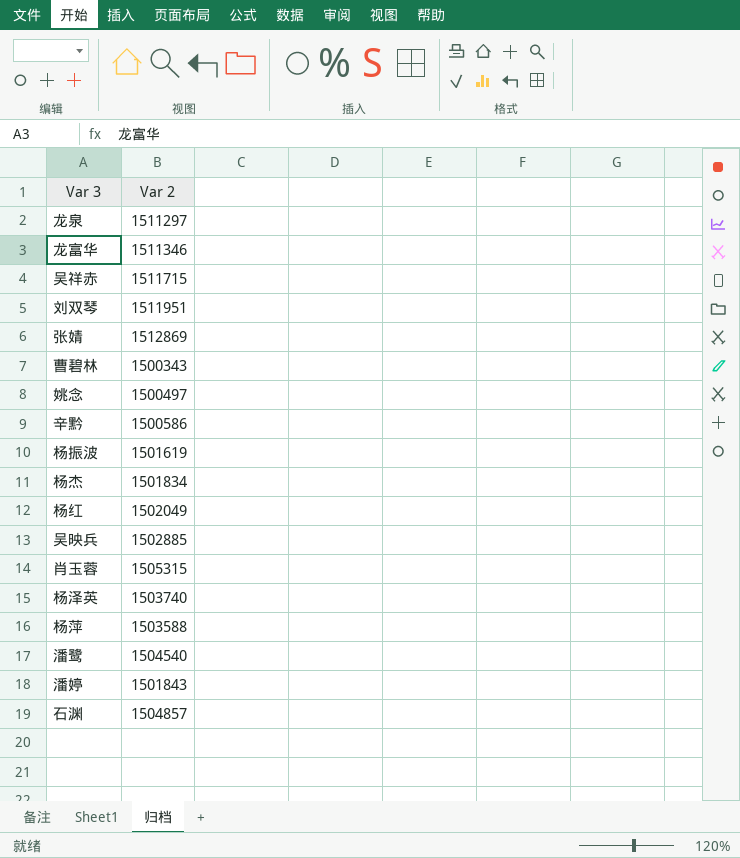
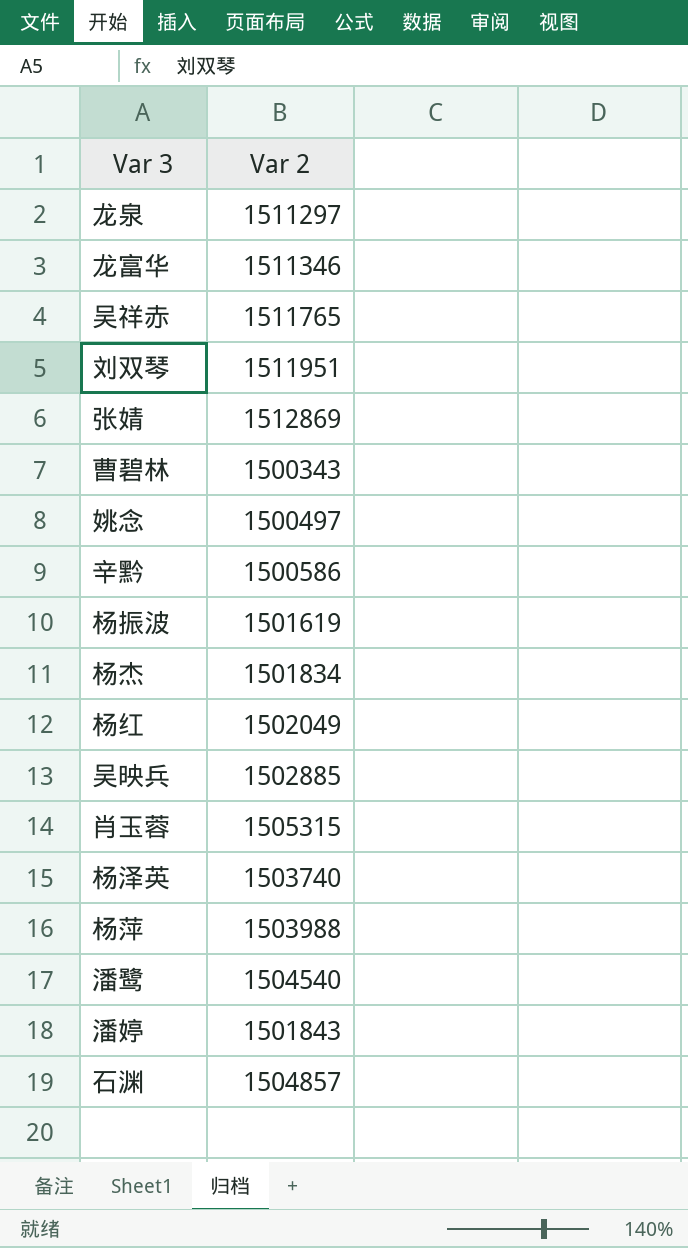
吴祥赤 | Var 2: 1511715 -> 1511765
杨萍 | Var 2: 1503588 -> 1503988

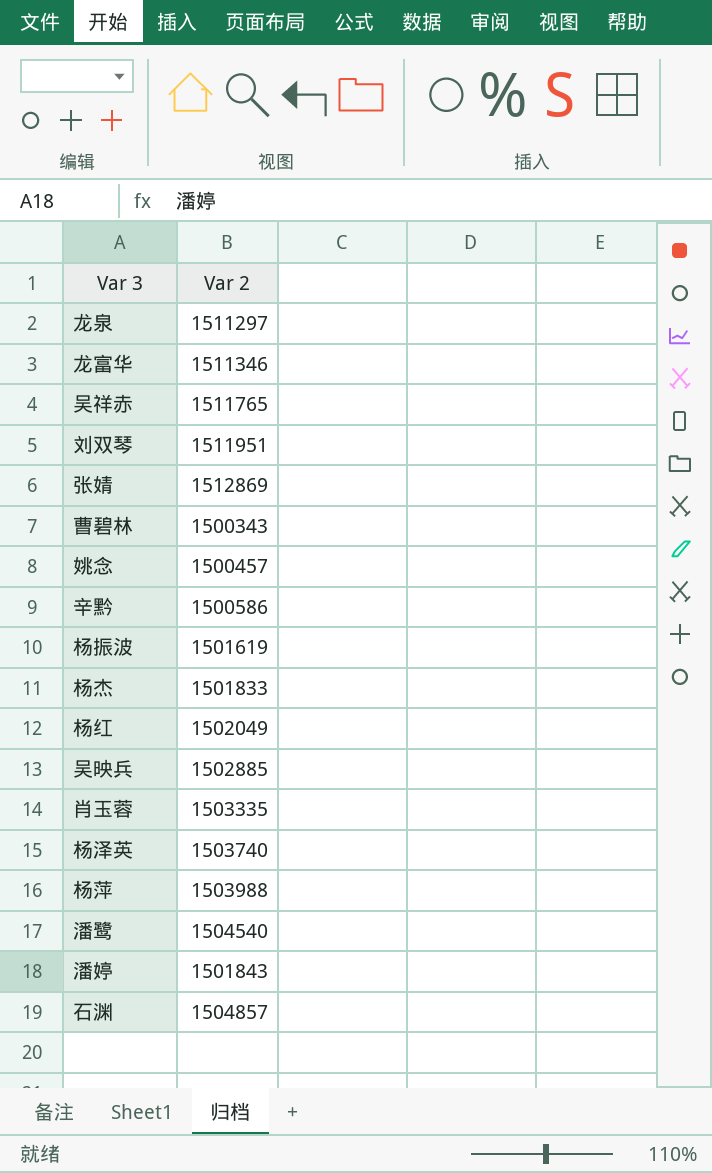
姚念 | Var 2: 1500497 -> 1500457
杨杰 | Var 2: 1501834 -> 1501833
肖玉蓉 | Var 2: 1505315 -> 1503335

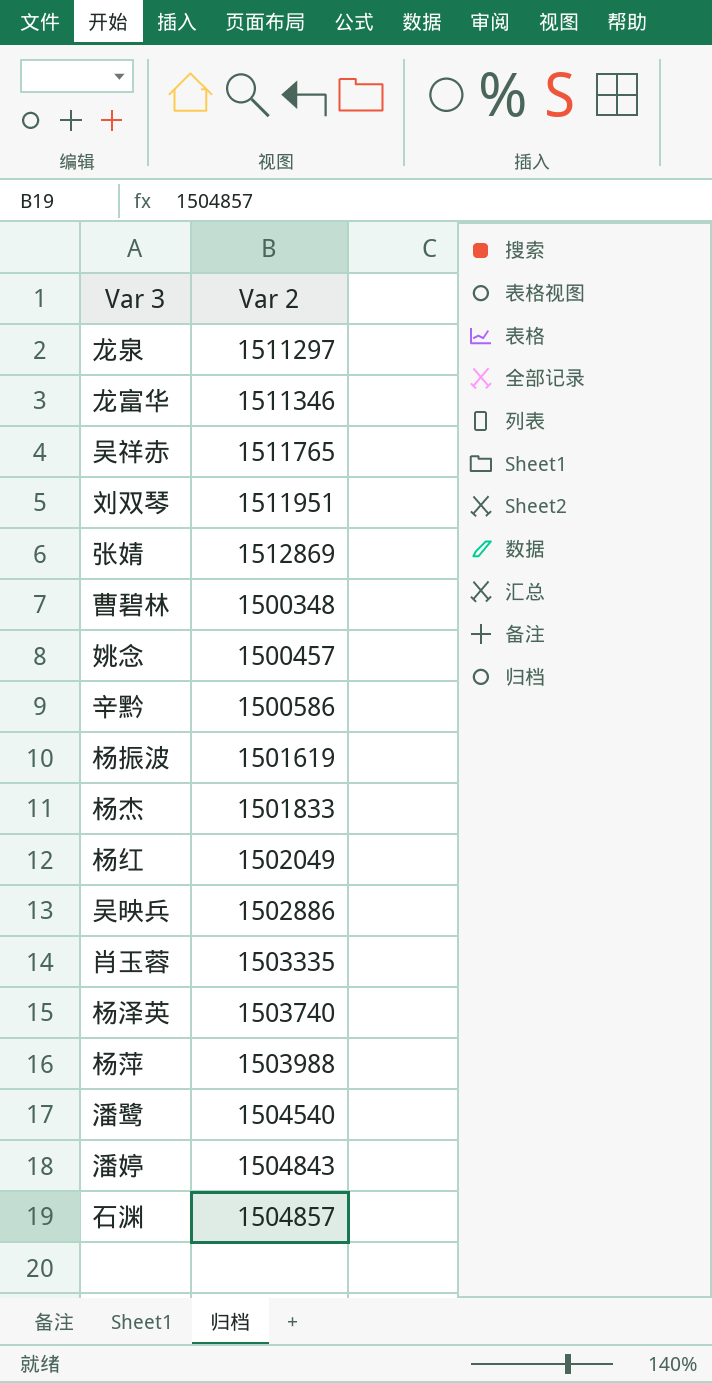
曹碧林 | Var 2: 1500343 -> 1500348
吴映兵 | Var 2: 1502885 -> 1502886
潘婷 | Var 2: 1501843 -> 1504843

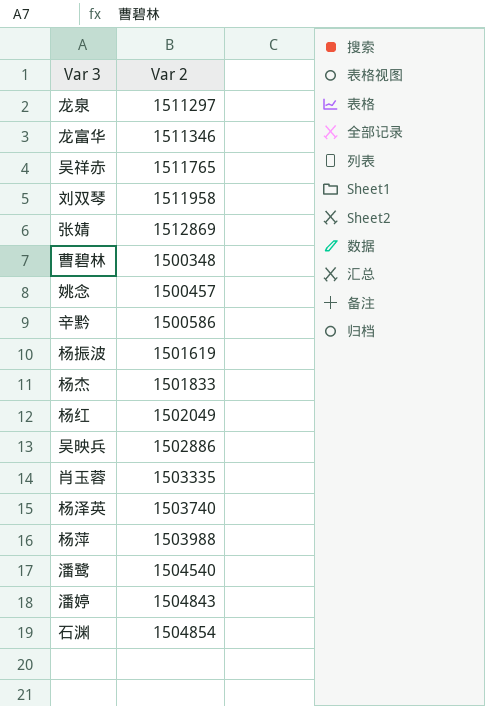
刘双琴 | Var 2: 1511951 -> 1511958
石渊 | Var 2: 1504857 -> 1504854

